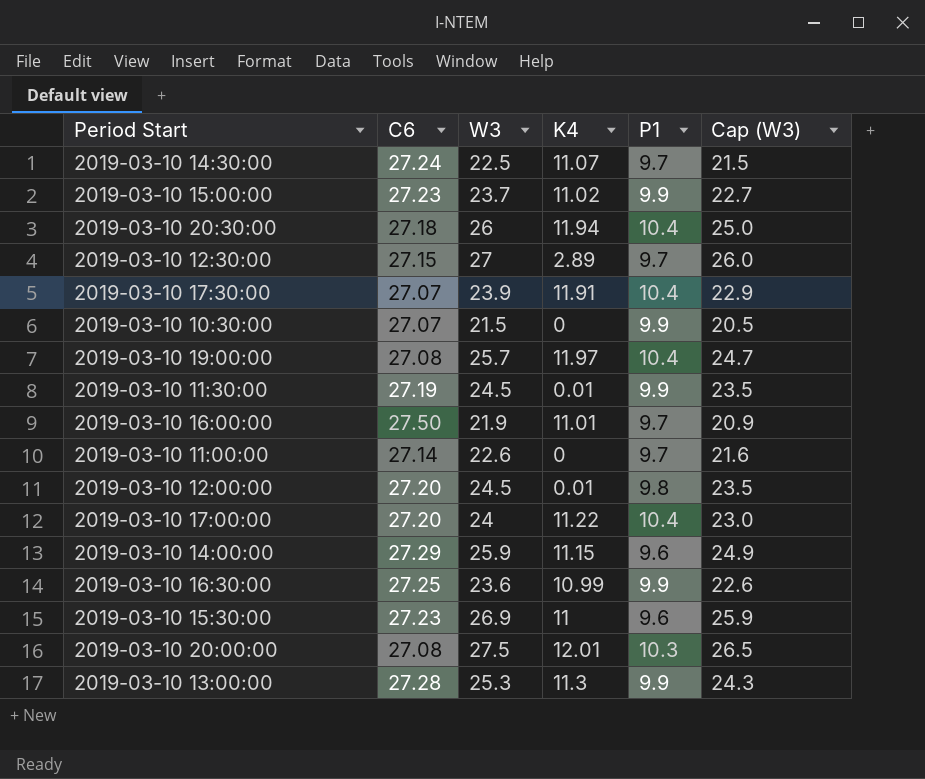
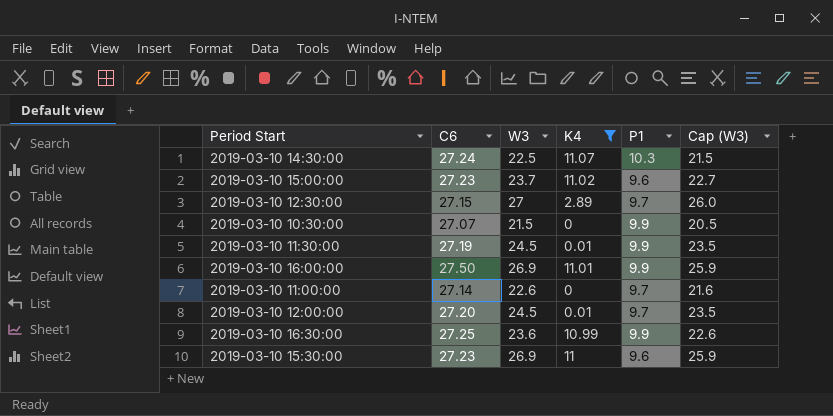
filter: none -> K4 <= 11.07
2019-03-10 14:30:00 | P1: 9.7 -> 10.3
2019-03-10 15:00:00 | P1: 9.9 -> 9.6
2019-03-10 16:00:00 | W3: 21.9 -> 26.9
2019-03-10 16:00:00 | P1: 9.7 -> 9.9
2019-03-10 16:00:00 | Cap (W3): 20.9 -> 25.9
2019-03-10 12:00:00 | P1: 9.8 -> 9.7

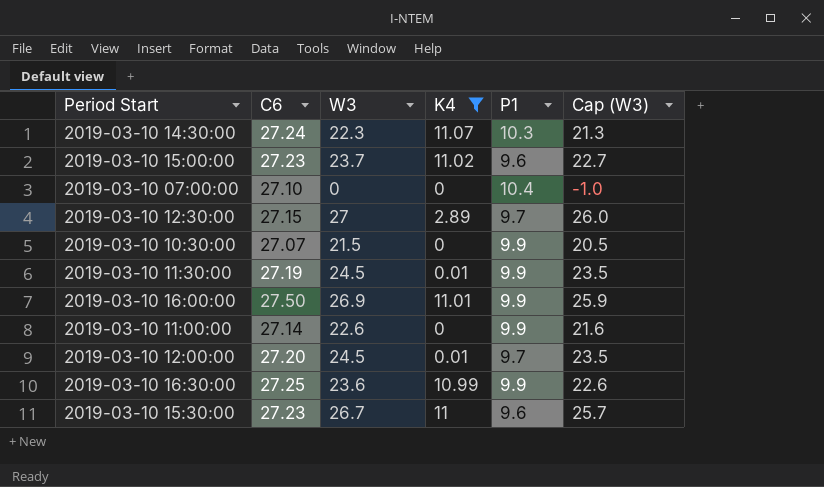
2019-03-10 14:30:00 | W3: 22.5 -> 22.3
2019-03-10 14:30:00 | Cap (W3): 21.5 -> 21.3
row 2019-03-10 07:00:00: none -> 27.10 | 0 | 0 | 10.4 | -1.0
2019-03-10 11:00:00 | P1: 9.7 -> 9.9
2019-03-10 15:30:00 | W3: 26.9 -> 26.7
2019-03-10 15:30:00 | Cap (W3): 25.9 -> 25.7

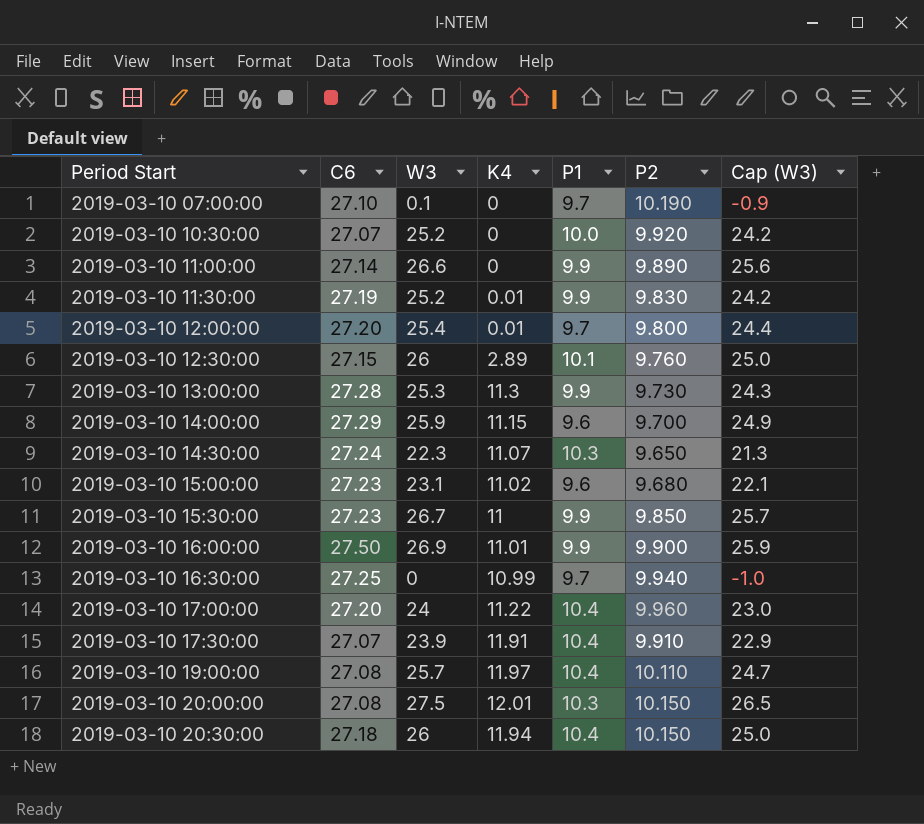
filter: K4 <= 11.07 -> none
row order: none -> Period Start ascending
column P2 | position: none -> 6
2019-03-10 07:00:00 | W3: 0 -> 0.1
2019-03-10 07:00:00 | P1: 10.4 -> 9.7
2019-03-10 07:00:00 | Cap (W3): -1.0 -> -0.9
2019-03-10 10:30:00 | W3: 21.5 -> 25.2
2019-03-10 10:30:00 | P1: 9.9 -> 10.0
2019-03-10 10:30:00 | Cap (W3): 20.5 -> 24.2
2019-03-10 11:00:00 | W3: 22.6 -> 26.6
2019-03-10 11:00:00 | Cap (W3): 21.6 -> 25.6
2019-03-10 11:30:00 | W3: 24.5 -> 25.2
2019-03-10 11:30:00 | Cap (W3): 23.5 -> 24.2
2019-03-10 12:00:00 | W3: 24.5 -> 25.4
2019-03-10 12:00:00 | Cap (W3): 23.5 -> 24.4
2019-03-10 12:30:00 | W3: 27 -> 26
2019-03-10 12:30:00 | P1: 9.7 -> 10.1
2019-03-10 12:30:00 | Cap (W3): 26.0 -> 25.0
2019-03-10 15:00:00 | W3: 23.7 -> 23.1
2019-03-10 15:00:00 | Cap (W3): 22.7 -> 22.1
2019-03-10 15:30:00 | P1: 9.6 -> 9.9
2019-03-10 16:30:00 | W3: 23.6 -> 0
2019-03-10 16:30:00 | P1: 9.9 -> 9.7
2019-03-10 16:30:00 | Cap (W3): 22.6 -> -1.0

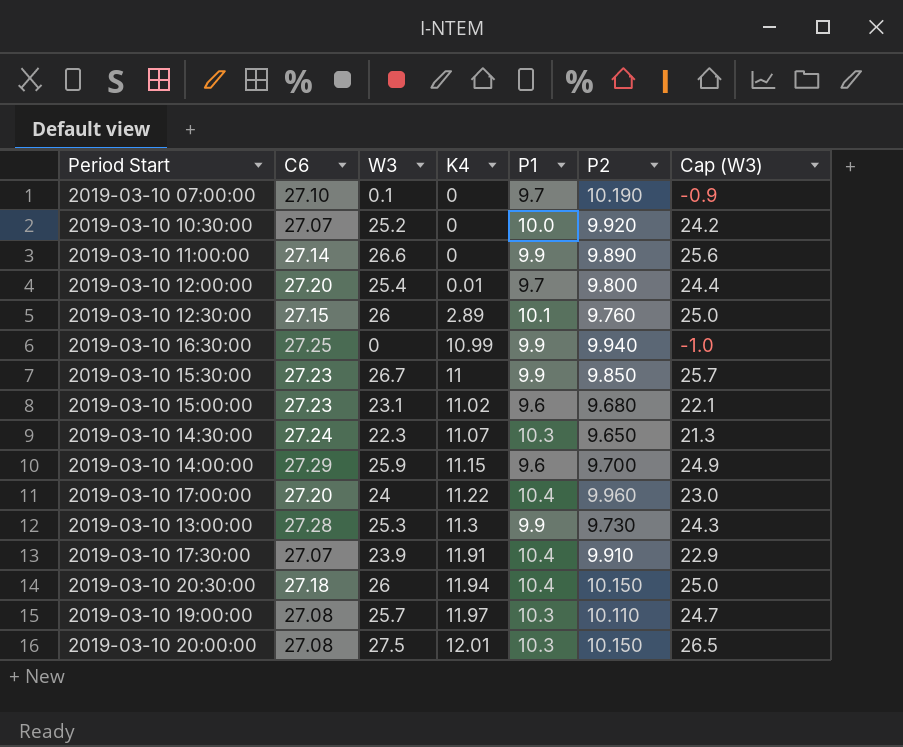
row order: Period Start ascending -> K4 ascending
row 2019-03-10 11:30:00: 27.19 | 25.2 | 0.01 | 9.9 | 9.830 | 24.2 -> none
row 2019-03-10 16:00:00: 27.50 | 26.9 | 11.01 | 9.9 | 9.900 | 25.9 -> none
2019-03-10 16:30:00 | P1: 9.7 -> 9.9
2019-03-10 19:00:00 | P1: 10.4 -> 10.3

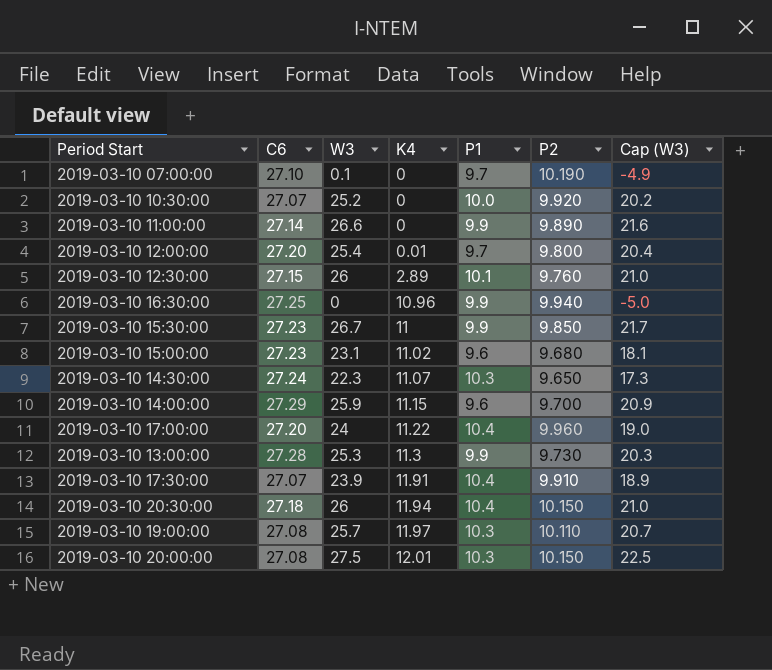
column Cap (W3) | formula: [W3] - 1 -> [W3] - 5
2019-03-10 16:30:00 | K4: 10.99 -> 10.96

